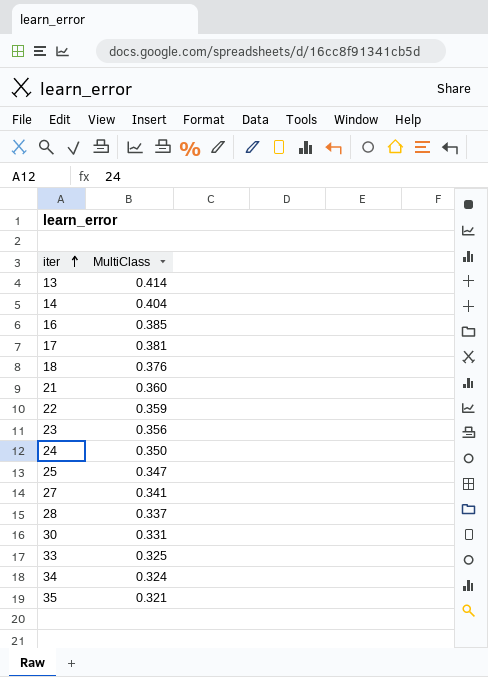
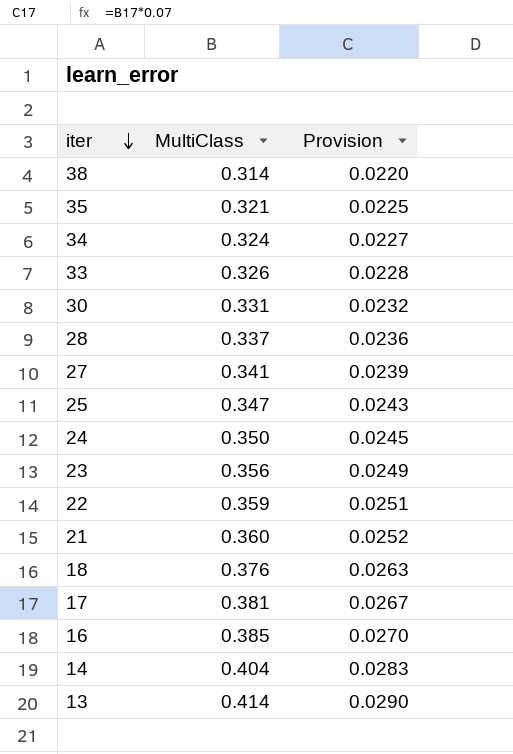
row order: iter ascending -> iter descending
column Provision | formula: none -> [MultiClass] * 0.07
row 38: none -> 0.314 | 0.0220
33 | MultiClass: 0.325 -> 0.326

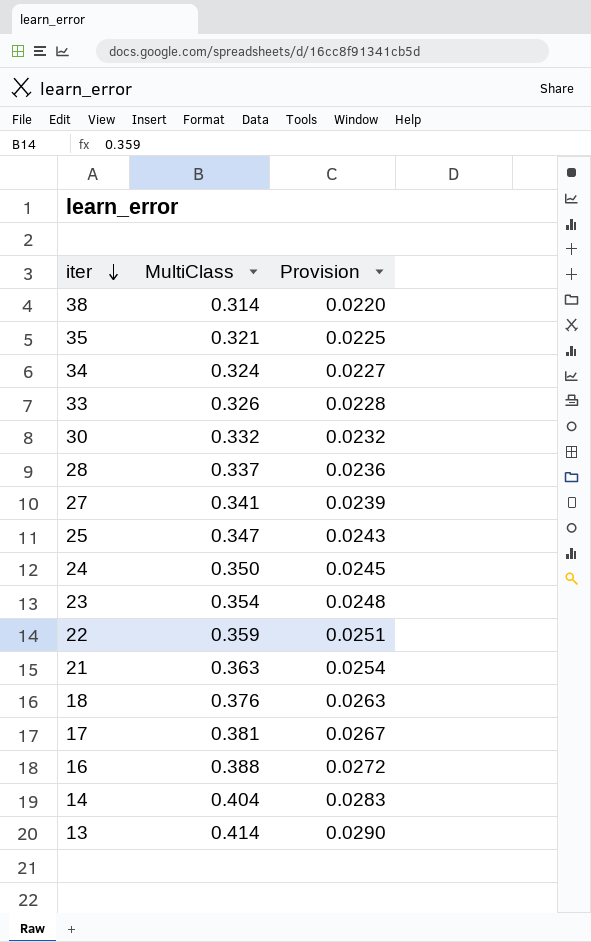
30 | MultiClass: 0.331 -> 0.332
23 | MultiClass: 0.356 -> 0.354
23 | Provision: 0.0249 -> 0.0248
21 | MultiClass: 0.360 -> 0.363
21 | Provision: 0.0252 -> 0.0254
16 | MultiClass: 0.385 -> 0.388
16 | Provision: 0.0270 -> 0.0272

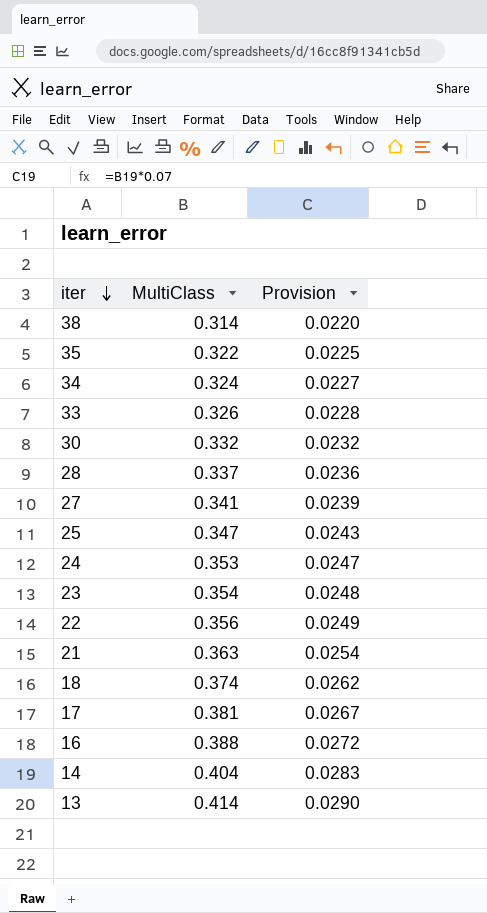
35 | MultiClass: 0.321 -> 0.322
24 | MultiClass: 0.350 -> 0.353
24 | Provision: 0.0245 -> 0.0247
22 | MultiClass: 0.359 -> 0.356
22 | Provision: 0.0251 -> 0.0249
18 | MultiClass: 0.376 -> 0.374
18 | Provision: 0.0263 -> 0.0262

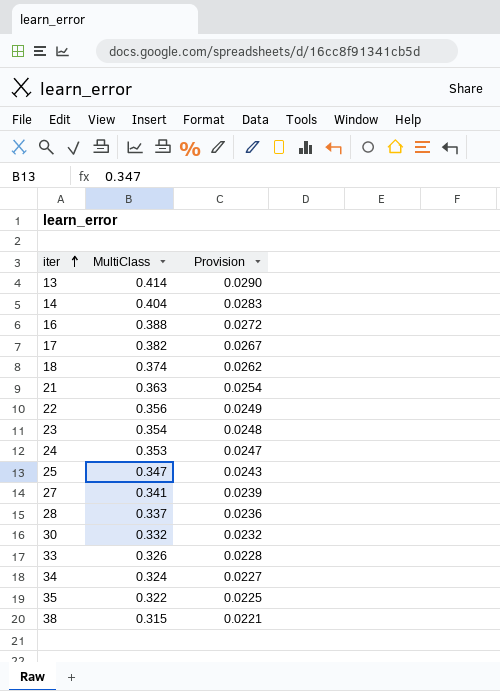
row order: iter descending -> iter ascending
17 | MultiClass: 0.381 -> 0.382
38 | MultiClass: 0.314 -> 0.315
38 | Provision: 0.0220 -> 0.0221

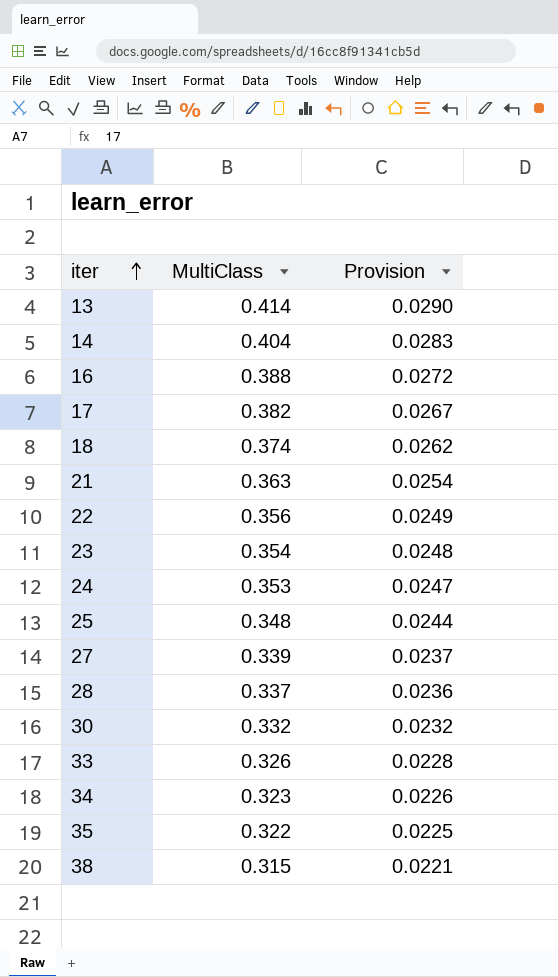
25 | MultiClass: 0.347 -> 0.348
25 | Provision: 0.0243 -> 0.0244
27 | MultiClass: 0.341 -> 0.339
27 | Provision: 0.0239 -> 0.0237
34 | MultiClass: 0.324 -> 0.323
34 | Provision: 0.0227 -> 0.0226

